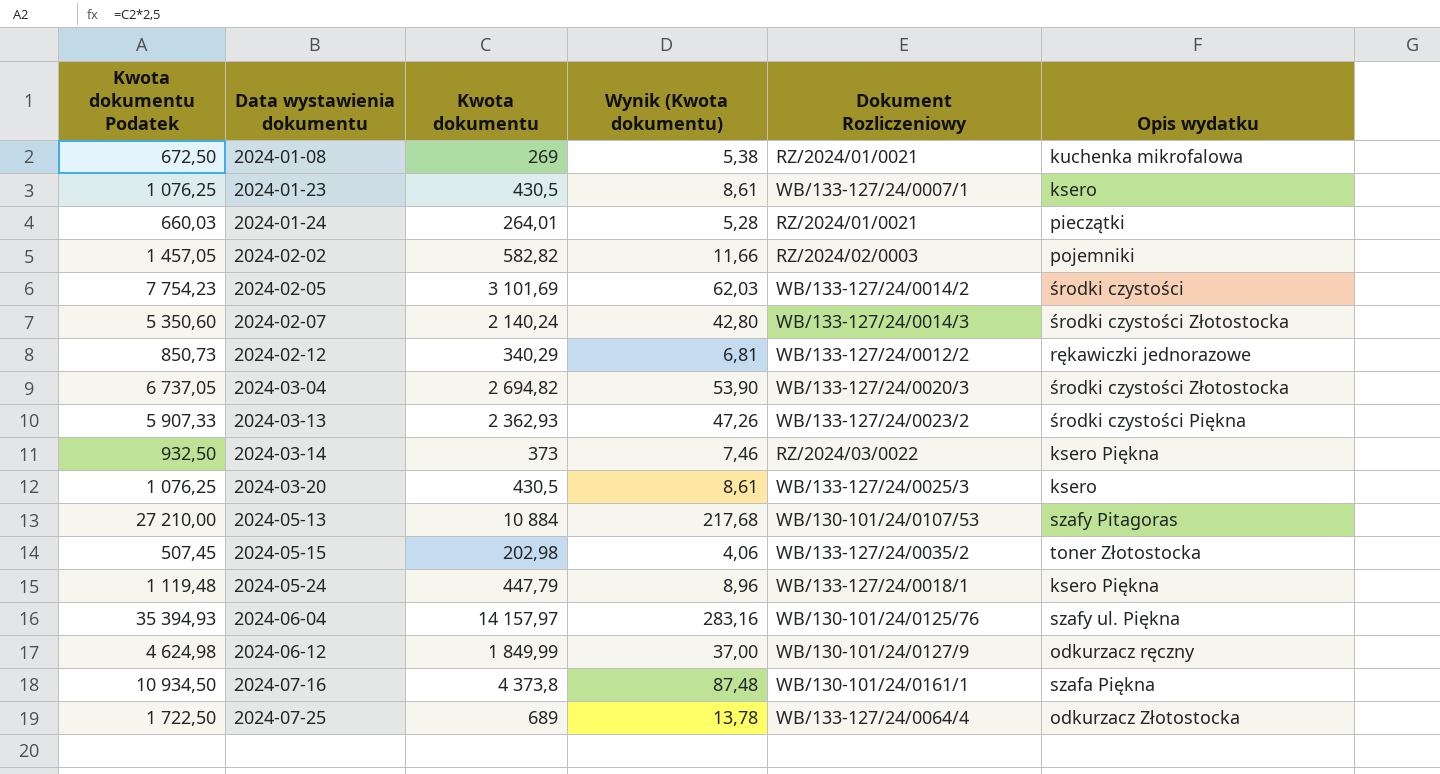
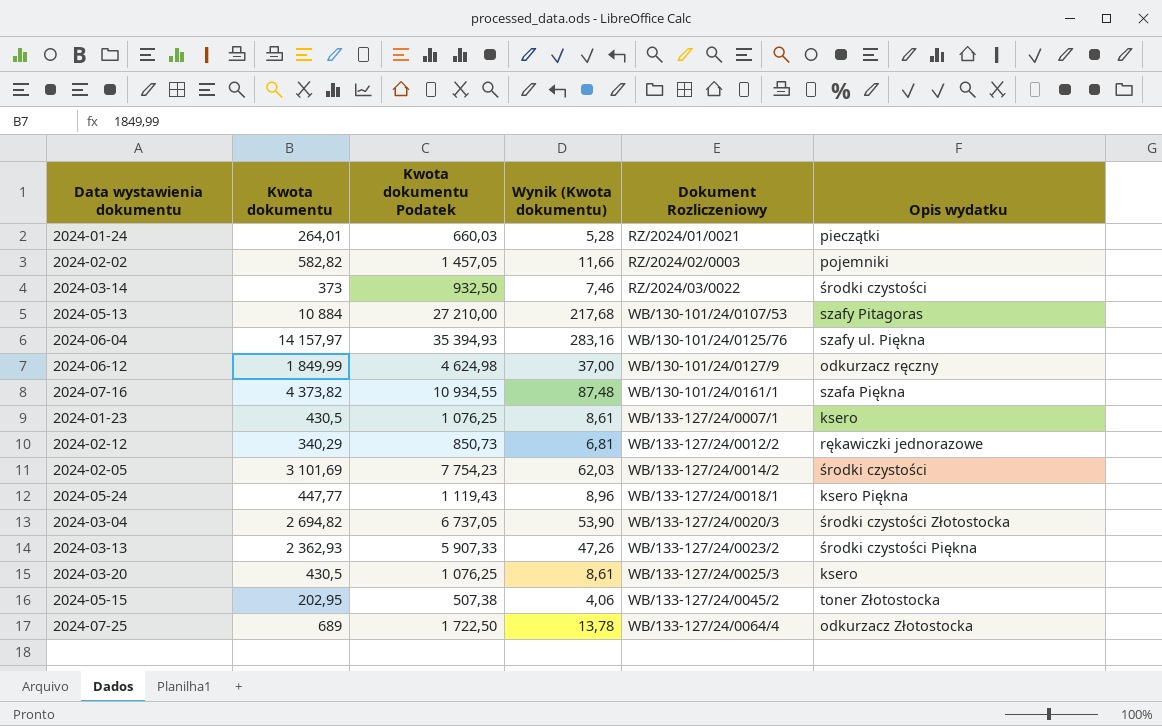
row order: Data wystawienia dokumentu ascending -> Dokument Rozliczeniowy ascending
column Kwota dokumentu Podatek | position: 1 -> 3
row 2024-01-08: 672,50 | 269 | 5,38 | RZ/2024/01/0021 | kuchenka mikrofalowa -> none
row 2024-02-07: 5 350,60 | 2 140,24 | 42,80 | WB/133-127/24/0014/3 | środki czystości Złotostocka -> none
2024-03-14 | Opis wydatku: ksero Piękna -> środki czystości
2024-07-16 | Kwota dokumentu: 4 373,8 -> 4 373,82
2024-07-16 | Kwota dokumentu Podatek: 10 934,50 -> 10 934,55
2024-05-24 | Kwota dokumentu: 447,79 -> 447,77
2024-05-24 | Kwota dokumentu Podatek: 1 119,48 -> 1 119,43
2024-05-15 | Kwota dokumentu: 202,98 -> 202,95
2024-05-15 | Kwota dokumentu Podatek: 507,45 -> 507,38
2024-05-15 | Dokument Rozliczeniowy: WB/133-127/24/0035/2 -> WB/133-127/24/0045/2

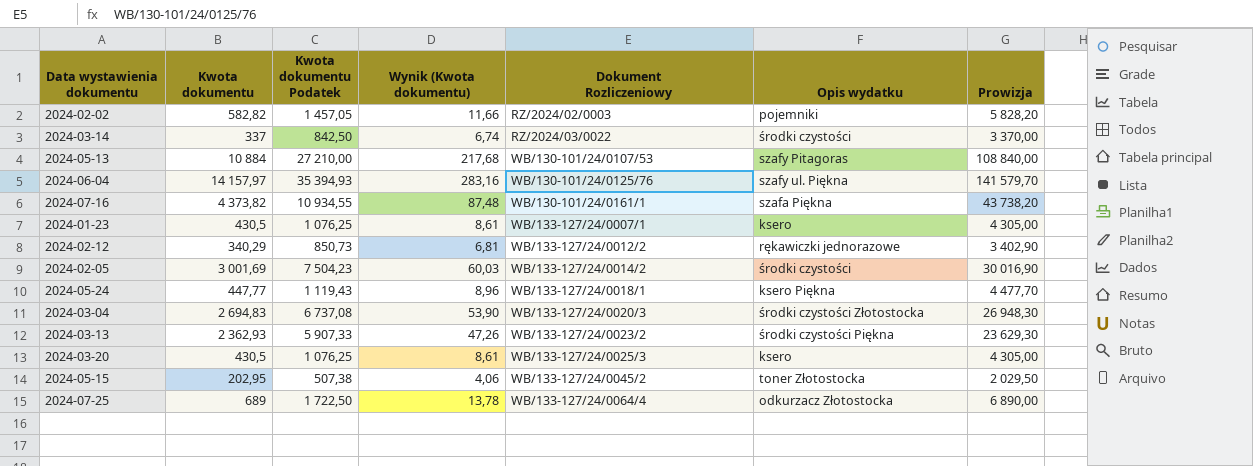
column Prowizja | formula: none -> [Kwota dokumentu] * 10
row 2024-01-24: 264,01 | 660,03 | 5,28 | RZ/2024/01/0021 | pieczątki -> none
row 2024-06-12: 1 849,99 | 4 624,98 | 37,00 | WB/130-101/24/0127/9 | odkurzacz ręczny -> none
2024-03-14 | Kwota dokumentu: 373 -> 337
2024-03-14 | Kwota dokumentu Podatek: 932,50 -> 842,50
2024-03-14 | Wynik (Kwota dokumentu): 7,46 -> 6,74
2024-02-05 | Kwota dokumentu: 3 101,69 -> 3 001,69
2024-02-05 | Kwota dokumentu Podatek: 7 754,23 -> 7 504,23
2024-02-05 | Wynik (Kwota dokumentu): 62,03 -> 60,03
2024-03-04 | Kwota dokumentu: 2 694,82 -> 2 694,83
2024-03-04 | Kwota dokumentu Podatek: 6 737,05 -> 6 737,08

